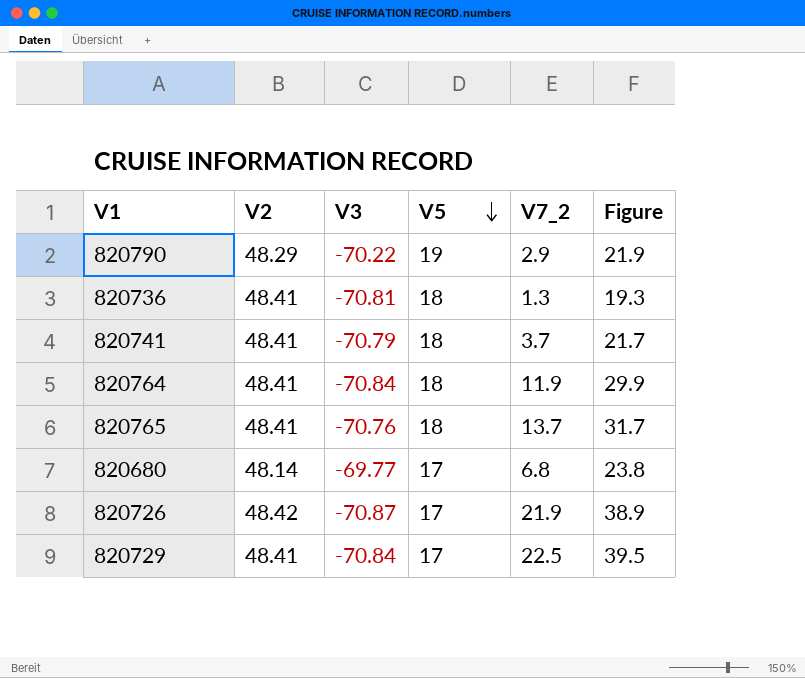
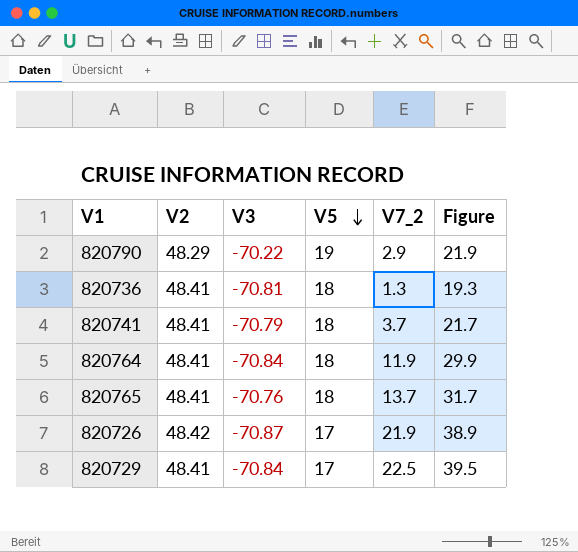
row 820680: 48.14 | -69.77 | 17 | 6.8 | 23.8 -> none

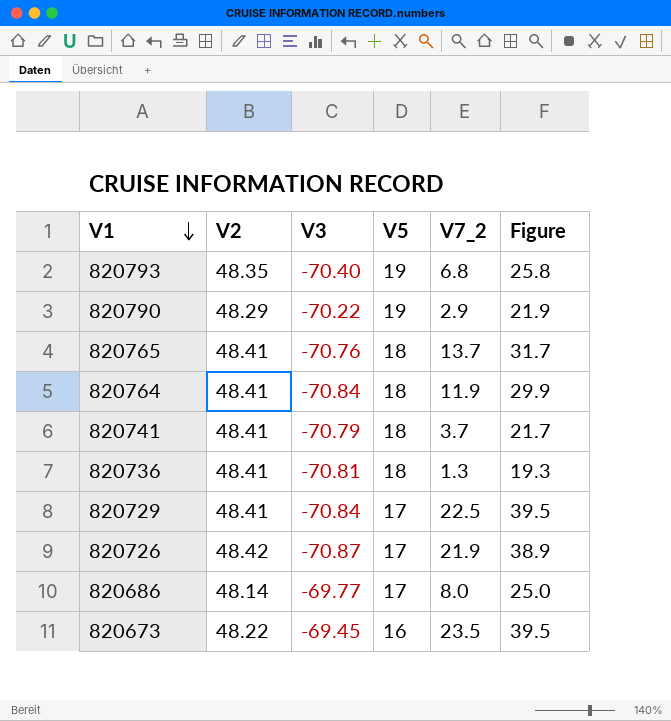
row order: V5 descending -> V1 descending
row 820793: none -> 48.35 | -70.40 | 19 | 6.8 | 25.8
row 820686: none -> 48.14 | -69.77 | 17 | 8.0 | 25.0
row 820673: none -> 48.22 | -69.45 | 16 | 23.5 | 39.5

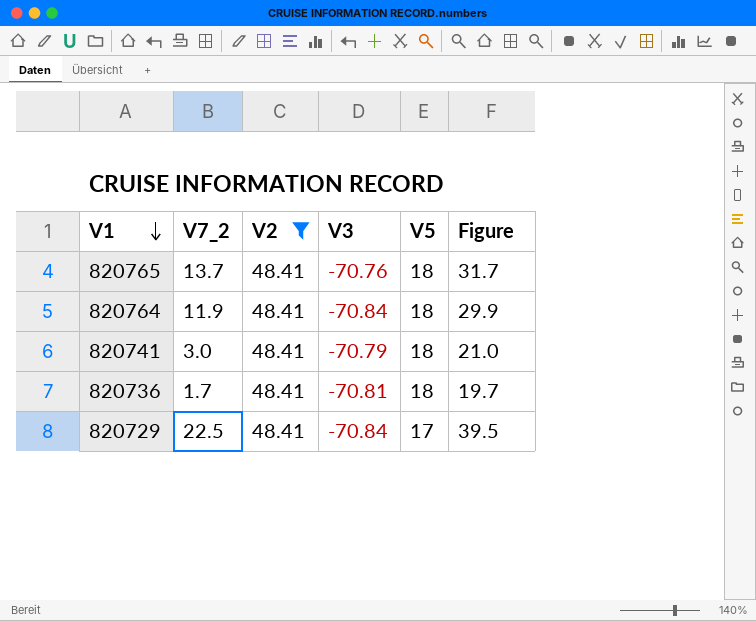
filter: none -> V2 = 48.41
column V7_2 | position: 5 -> 2
820741 | V7_2: 3.7 -> 3.0
820741 | Figure: 21.7 -> 21.0
820736 | V7_2: 1.3 -> 1.7
820736 | Figure: 19.3 -> 19.7

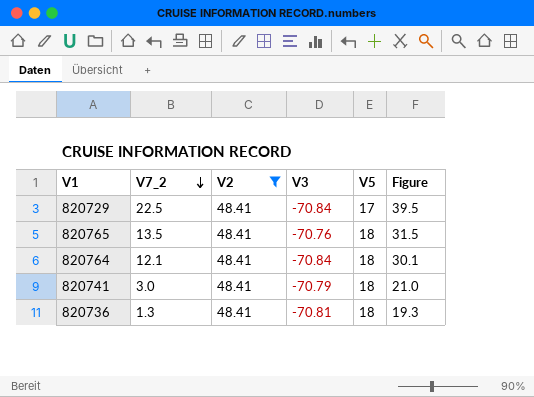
row order: V1 descending -> V7_2 descending
820765 | V7_2: 13.7 -> 13.5
820765 | Figure: 31.7 -> 31.5
820764 | V7_2: 11.9 -> 12.1
820764 | Figure: 29.9 -> 30.1
820736 | V7_2: 1.7 -> 1.3
820736 | Figure: 19.7 -> 19.3

